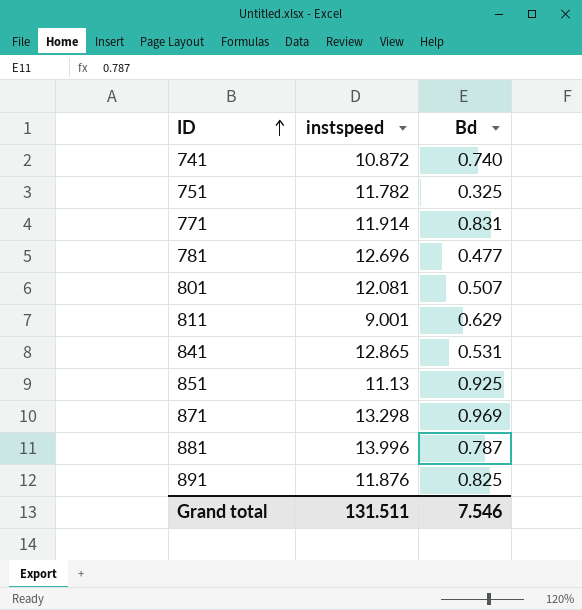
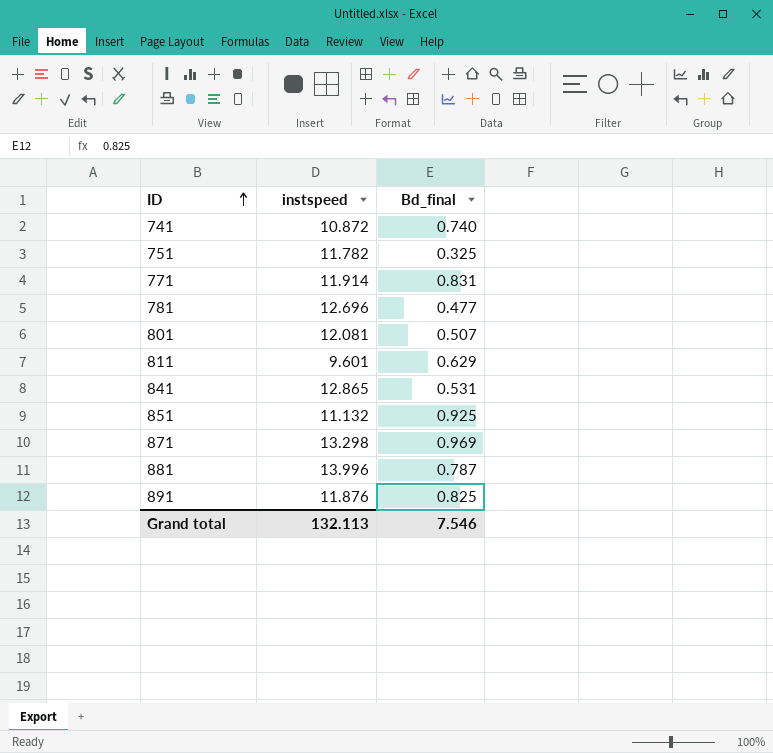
column name: Bd -> Bd_final
811 | instspeed: 9.001 -> 9.601
851 | instspeed: 11.13 -> 11.132
Grand total | instspeed: 131.511 -> 132.113

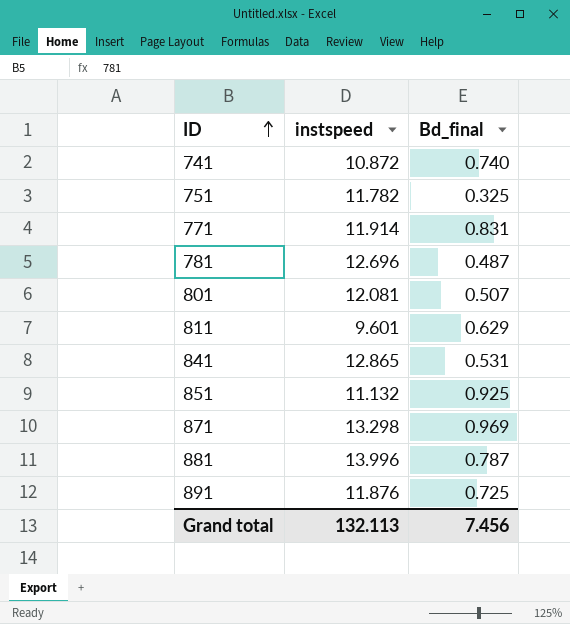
781 | Bd_final: 0.477 -> 0.487
891 | Bd_final: 0.825 -> 0.725
Grand total | Bd_final: 7.546 -> 7.456

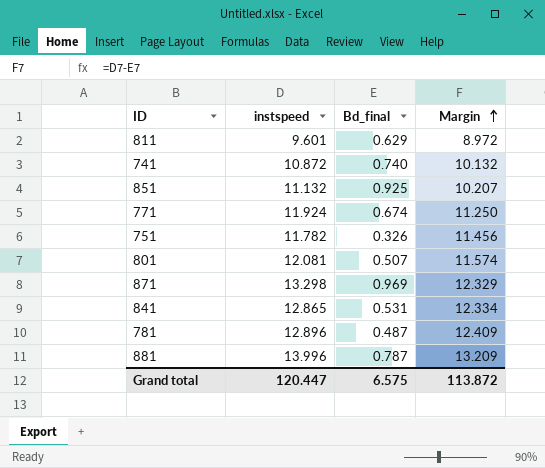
row order: ID ascending -> Margin ascending
column Margin | formula: none -> [instspeed] - [Bd_final]
row 891: 11.876 | 0.725 -> none
771 | instspeed: 11.914 -> 11.924
771 | Bd_final: 0.831 -> 0.674
751 | Bd_final: 0.325 -> 0.326
781 | instspeed: 12.696 -> 12.896
Grand total | instspeed: 132.113 -> 120.447
Grand total | Bd_final: 7.456 -> 6.575

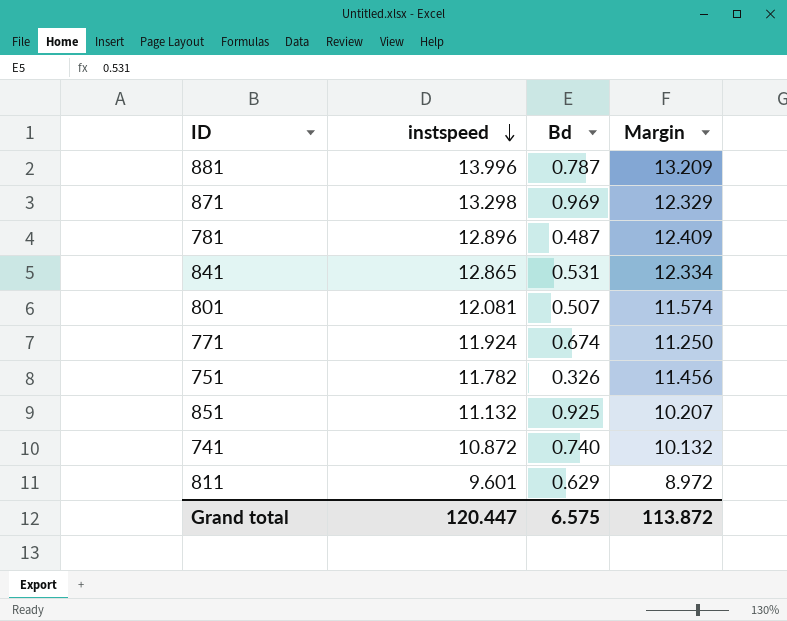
row order: Margin ascending -> instspeed descending
column name: Bd_final -> Bd

